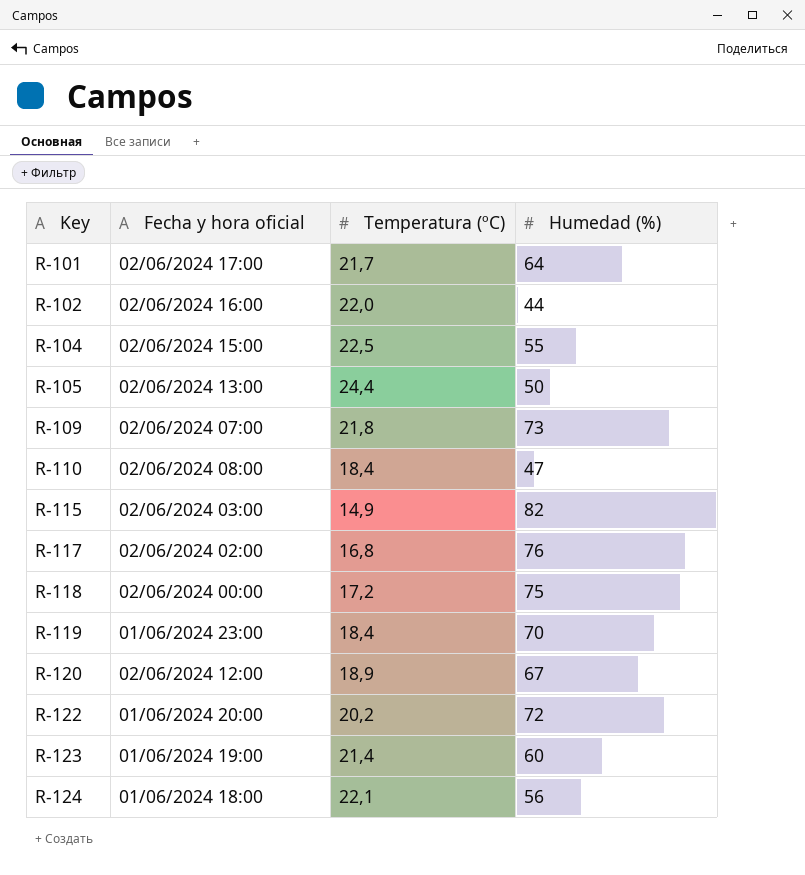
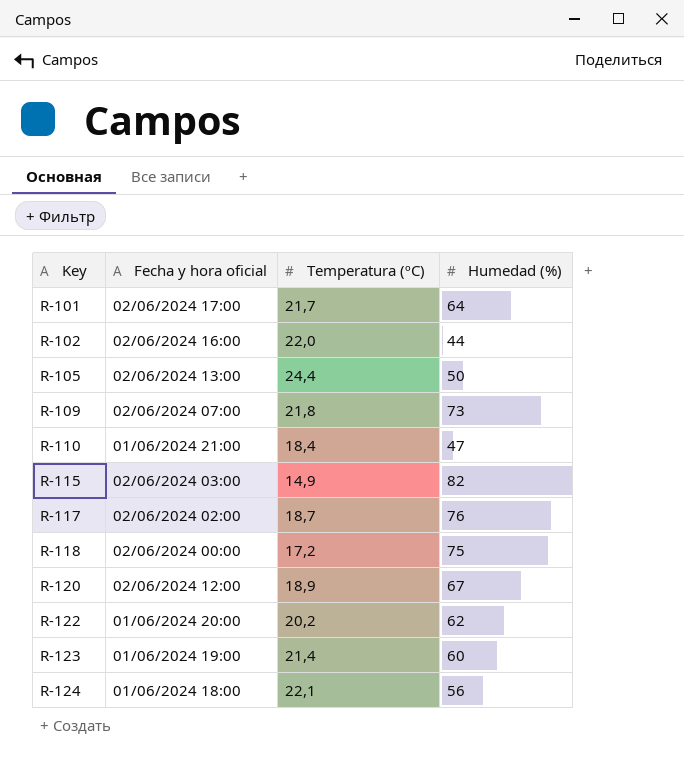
row R-104: 02/06/2024 15:00 | 22,5 | 55 -> none
row R-119: 01/06/2024 23:00 | 18,4 | 70 -> none
R-110 | Fecha y hora oficial: 02/06/2024 08:00 -> 01/06/2024 21:00
R-117 | Temperatura (ºC): 16,8 -> 18,7
R-122 | Humedad (%): 72 -> 62

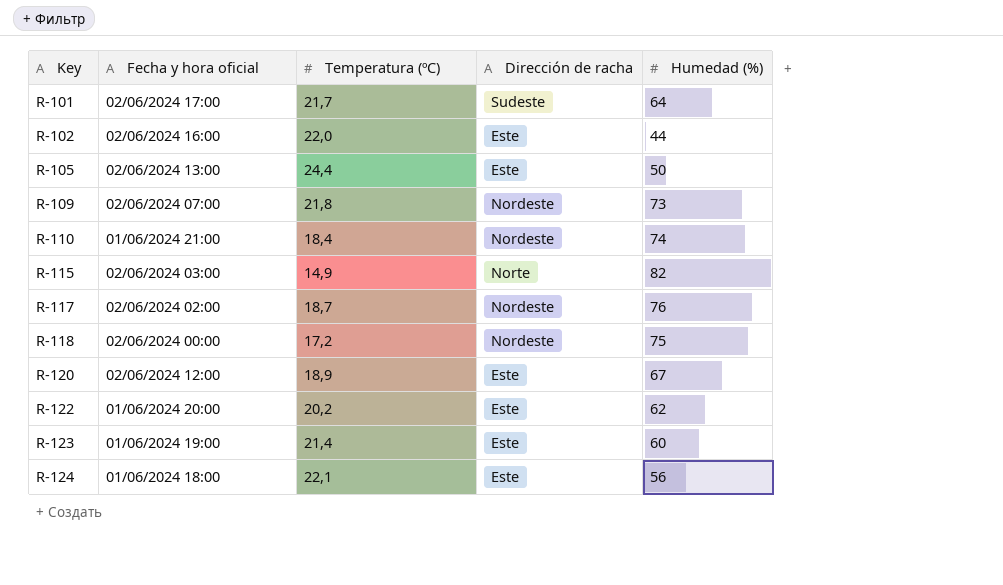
column Dirección de racha | position: none -> 4
R-110 | Humedad (%): 47 -> 74

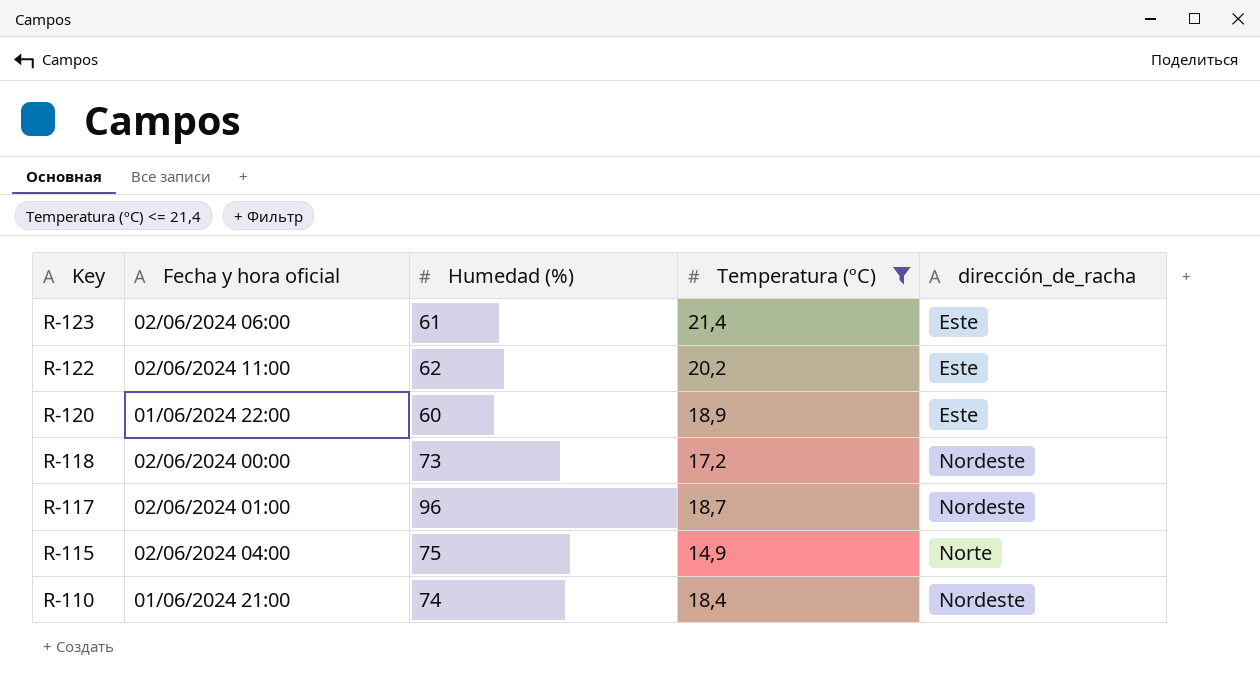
filter: none -> Temperatura (ºC) <= 21,4
row order: Key ascending -> Key descending
column Humedad (%) | position: 5 -> 3
column name: Dirección de racha -> dirección_de_racha
R-123 | Fecha y hora oficial: 01/06/2024 19:00 -> 02/06/2024 06:00
R-123 | Humedad (%): 60 -> 61
R-122 | Fecha y hora oficial: 01/06/2024 20:00 -> 02/06/2024 11:00
R-120 | Fecha y hora oficial: 02/06/2024 12:00 -> 01/06/2024 22:00
R-120 | Humedad (%): 67 -> 60
R-118 | Humedad (%): 75 -> 73
R-117 | Fecha y hora oficial: 02/06/2024 02:00 -> 02/06/2024 01:00
R-117 | Humedad (%): 76 -> 96
R-115 | Fecha y hora oficial: 02/06/2024 03:00 -> 02/06/2024 04:00
R-115 | Humedad (%): 82 -> 75

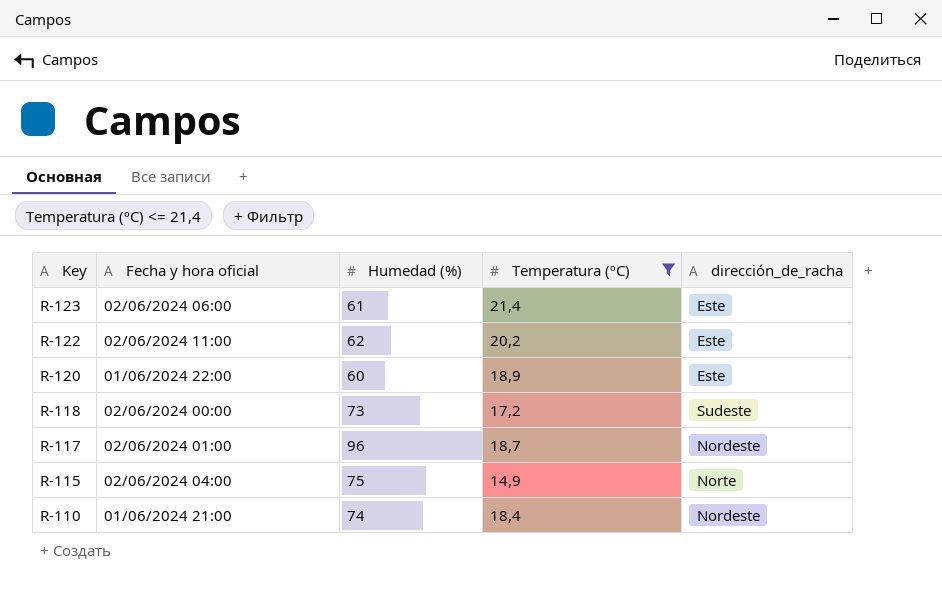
R-118 | dirección_de_racha: Nordeste -> Sudeste

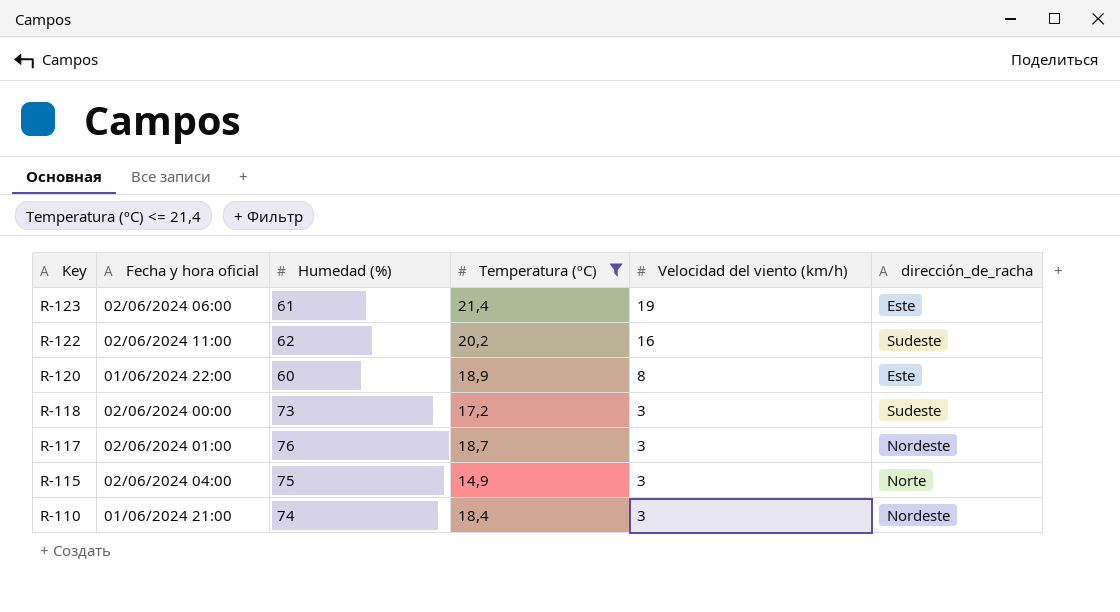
column Velocidad del viento (km/h) | position: none -> 5
R-122 | dirección_de_racha: Este -> Sudeste
R-117 | Humedad (%): 96 -> 76

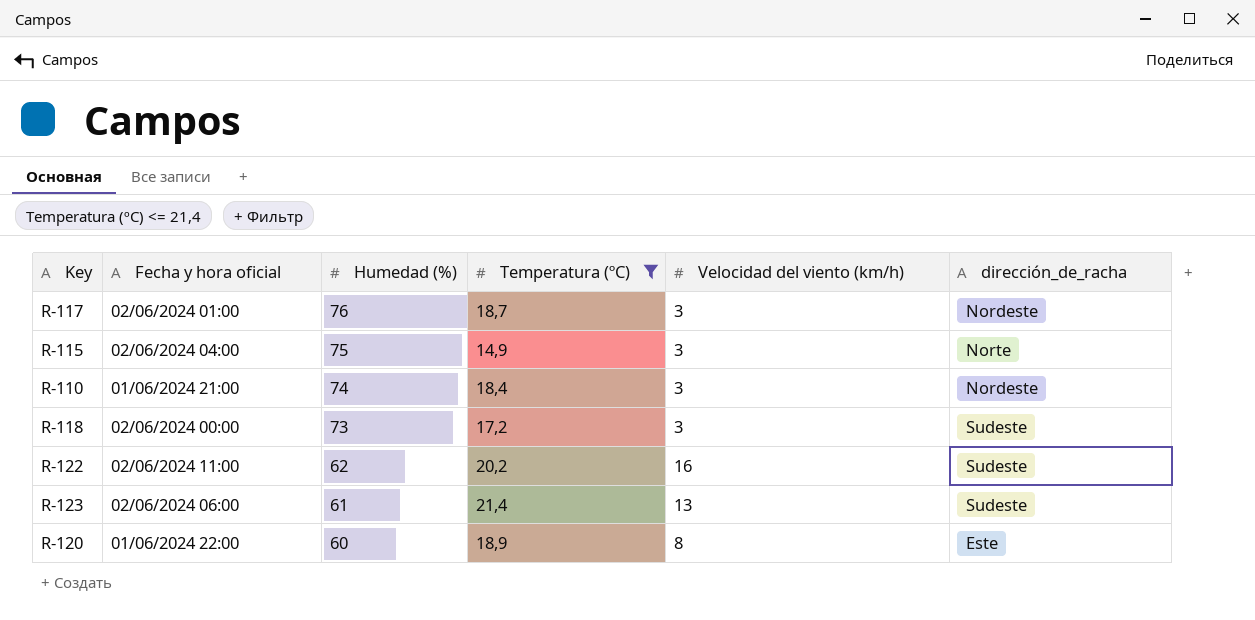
row order: Key descending -> Humedad (%) descending
R-123 | Velocidad del viento (km/h): 19 -> 13
R-123 | dirección_de_racha: Este -> Sudeste

